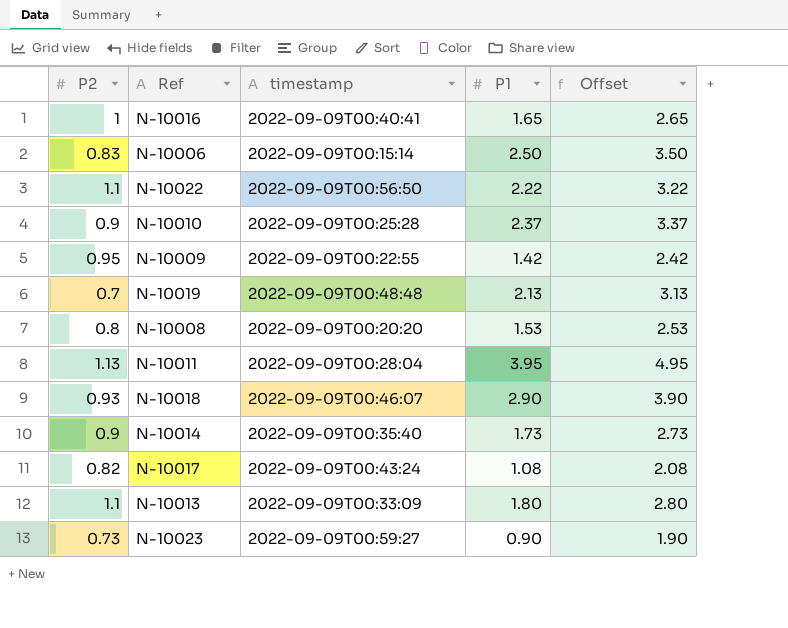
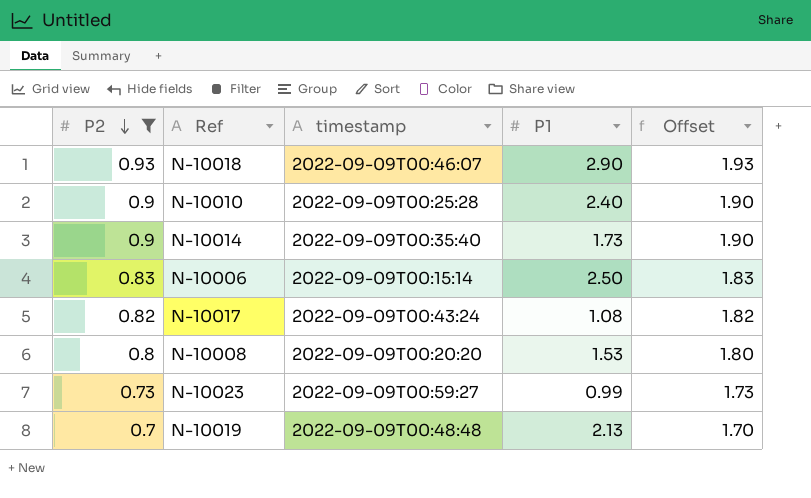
filter: none -> P2 <= 0.93
row order: none -> P2 descending
column Offset | formula: [P1] + 1 -> [P2] + 1
N-10010 | P1: 2.37 -> 2.40
N-10023 | P1: 0.90 -> 0.99

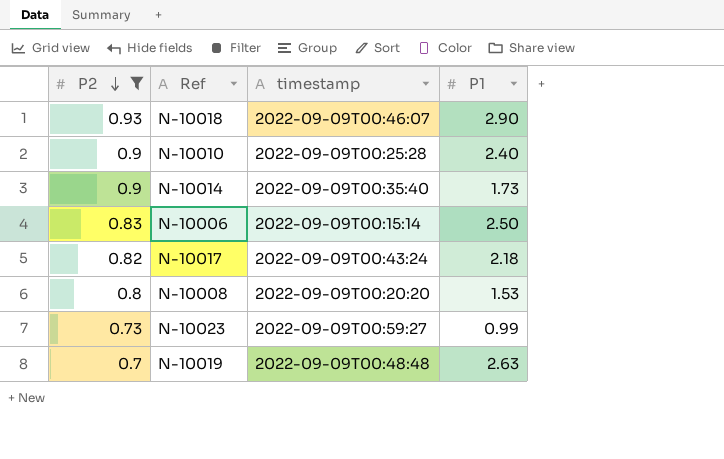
column Offset | formula: [P2] + 1 -> none
N-10017 | P1: 1.08 -> 2.18
N-10019 | P1: 2.13 -> 2.63

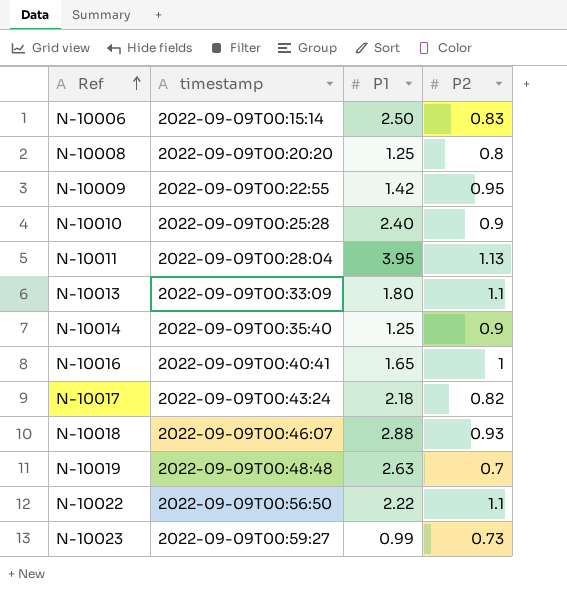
filter: P2 <= 0.93 -> none
row order: P2 descending -> Ref ascending
column P2 | position: 1 -> 4
N-10008 | P1: 1.53 -> 1.25
N-10014 | P1: 1.73 -> 1.25
N-10018 | P1: 2.90 -> 2.88

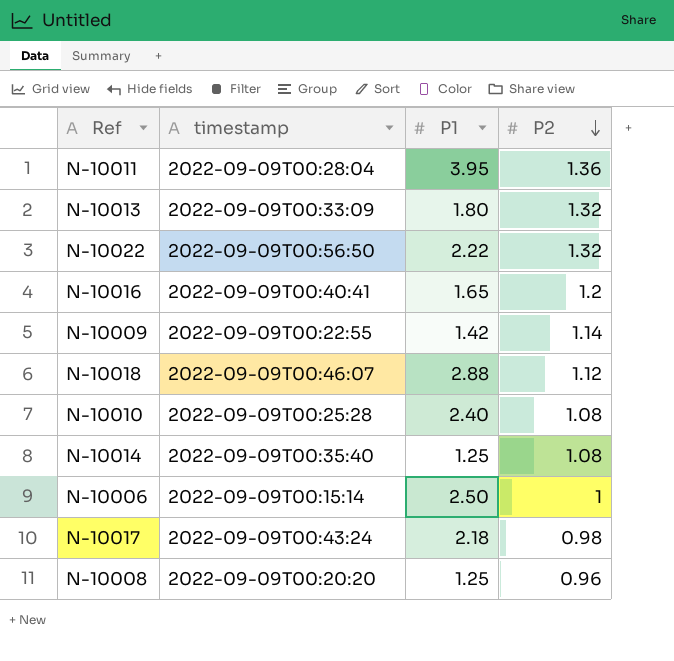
row order: Ref ascending -> P2 descending
row N-10019: 2022-09-09T00:48:48 | 2.63 | 0.7 -> none
row N-10023: 2022-09-09T00:59:27 | 0.99 | 0.73 -> none
N-10011 | P2: 1.13 -> 1.36
N-10013 | P2: 1.1 -> 1.32
N-10022 | P2: 1.1 -> 1.32
N-10016 | P2: 1 -> 1.2
N-10009 | P2: 0.95 -> 1.14
N-10018 | P2: 0.93 -> 1.12
N-10010 | P2: 0.9 -> 1.08
N-10014 | P2: 0.9 -> 1.08
N-10006 | P2: 0.83 -> 1
N-10017 | P2: 0.82 -> 0.98
N-10008 | P2: 0.8 -> 0.96

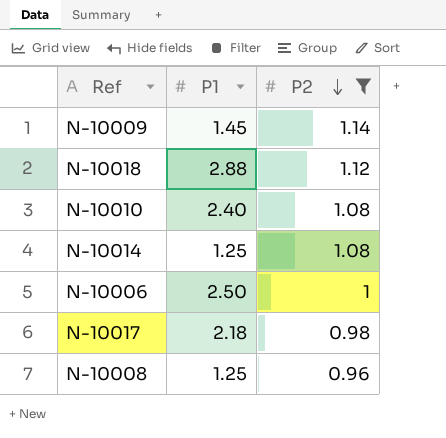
filter: none -> P2 <= 1.14
column timestamp | position: 2 -> none
N-10009 | P1: 1.42 -> 1.45

